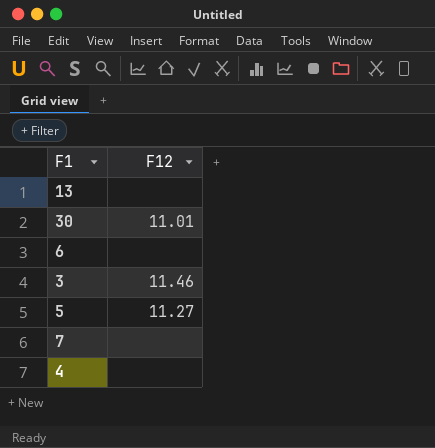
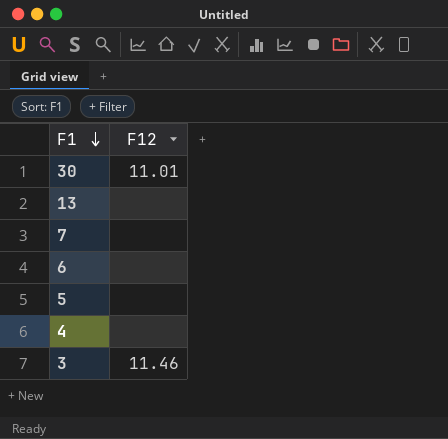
row order: none -> F1 descending
5 | F12: 11.27 -> none

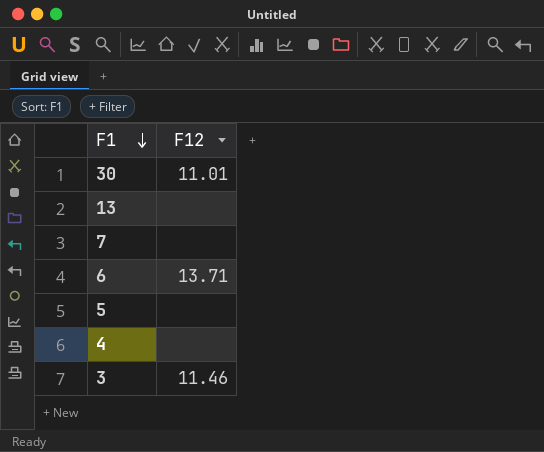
6 | F12: none -> 13.71

